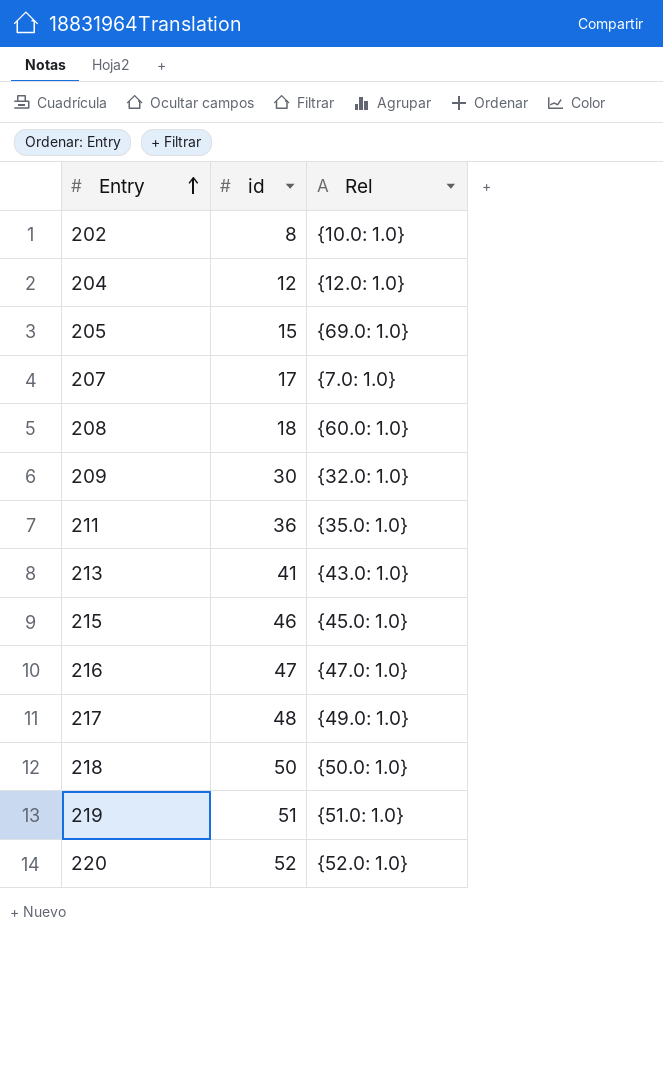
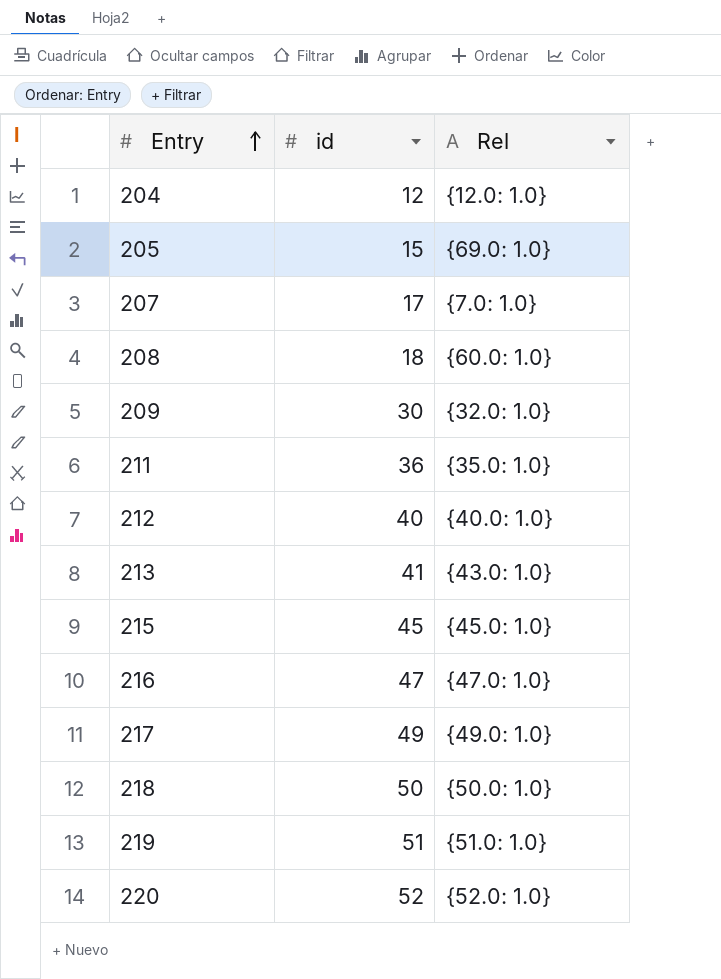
row 202: 8 | {10.0: 1.0} -> none
row 212: none -> 40 | {40.0: 1.0}
215 | id: 46 -> 45
217 | id: 48 -> 49

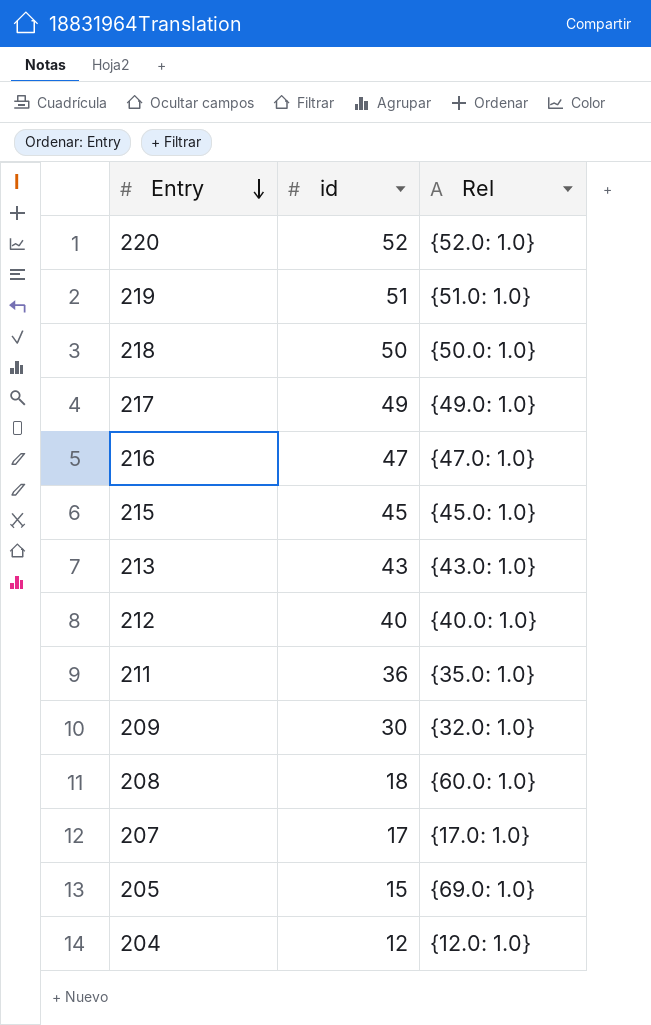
row order: Entry ascending -> Entry descending
213 | id: 41 -> 43
207 | Rel: {7.0: 1.0} -> {17.0: 1.0}

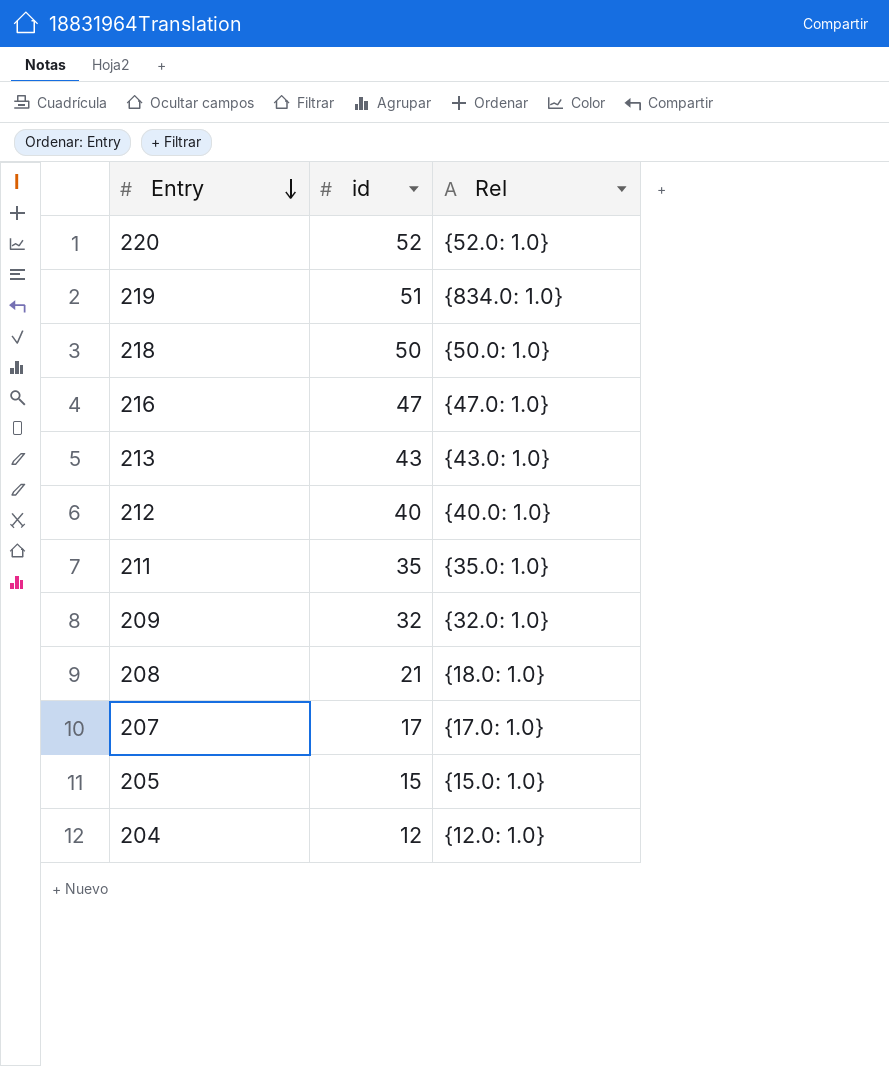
row 217: 49 | {49.0: 1.0} -> none
row 215: 45 | {45.0: 1.0} -> none
219 | Rel: {51.0: 1.0} -> {834.0: 1.0}
211 | id: 36 -> 35
209 | id: 30 -> 32
208 | id: 18 -> 21
208 | Rel: {60.0: 1.0} -> {18.0: 1.0}
205 | Rel: {69.0: 1.0} -> {15.0: 1.0}

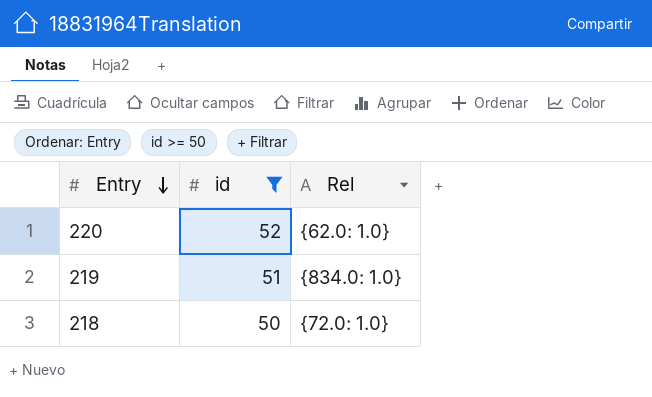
filter: none -> id >= 50
220 | Rel: {52.0: 1.0} -> {62.0: 1.0}
218 | Rel: {50.0: 1.0} -> {72.0: 1.0}

